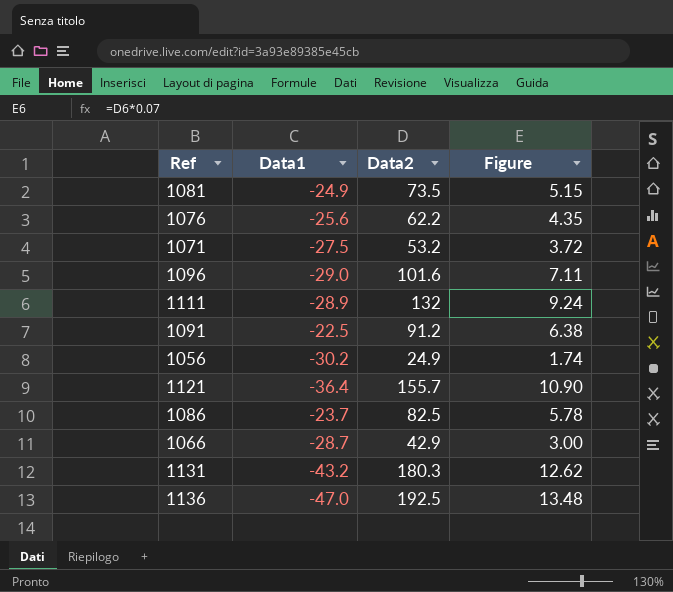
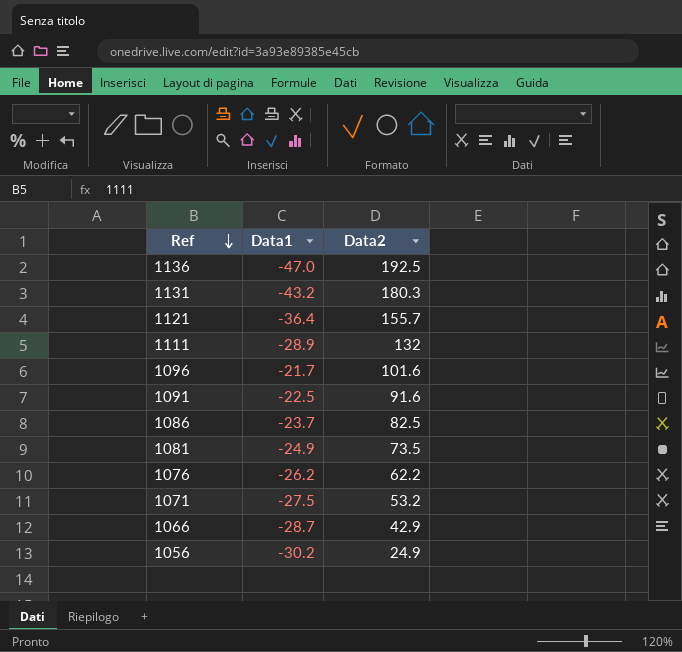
row order: none -> Ref descending
column Figure | formula: [Data2] * 0.07 -> none
1096 | Data1: -29.0 -> -21.7
1091 | Data2: 91.2 -> 91.6
1076 | Data1: -25.6 -> -26.2

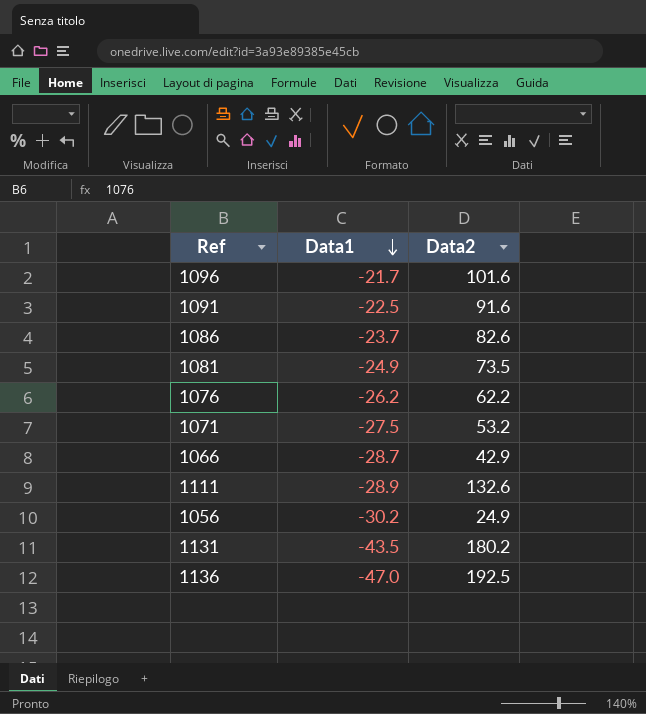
row order: Ref descending -> Data1 descending
row 1121: -36.4 | 155.7 -> none
1086 | Data2: 82.5 -> 82.6
1111 | Data2: 132 -> 132.6
1131 | Data1: -43.2 -> -43.5
1131 | Data2: 180.3 -> 180.2

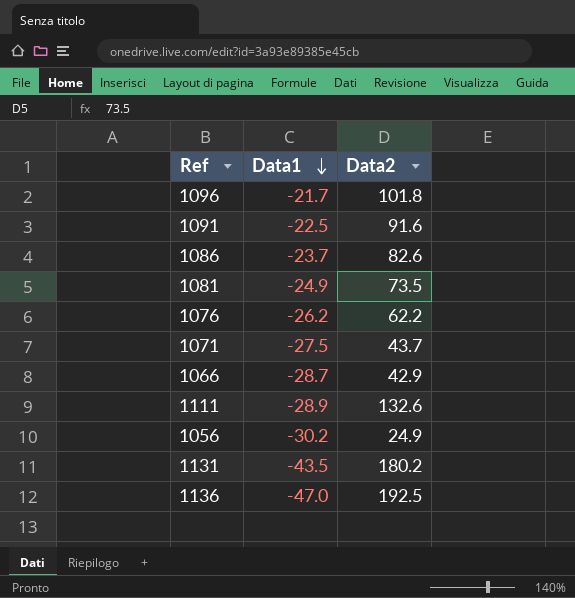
1096 | Data2: 101.6 -> 101.8
1071 | Data2: 53.2 -> 43.7

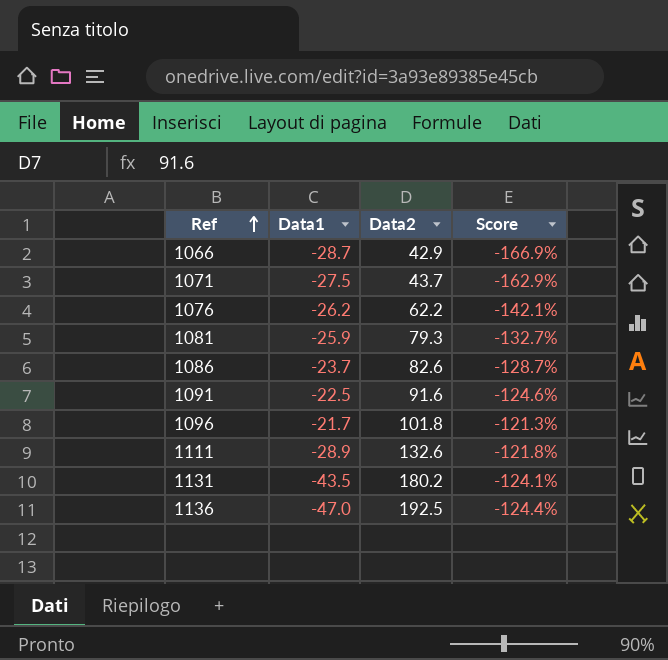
row order: Data1 descending -> Ref ascending
column Score | formula: none -> ([Data1] - [Data2]) / [Data2]
row 1056: -30.2 | 24.9 -> none
1081 | Data1: -24.9 -> -25.9
1081 | Data2: 73.5 -> 79.3

